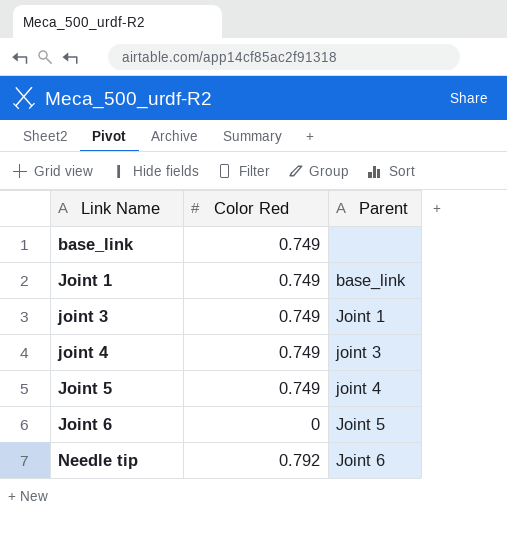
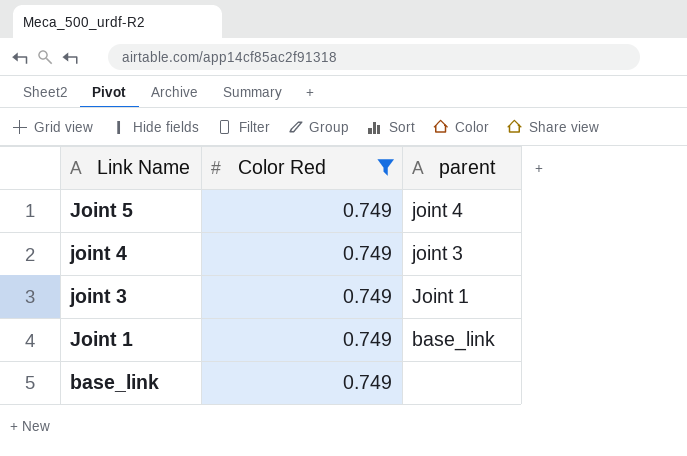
filter: none -> Color Red = 0.749
row order: Link Name ascending -> Link Name descending
column name: Parent -> parent

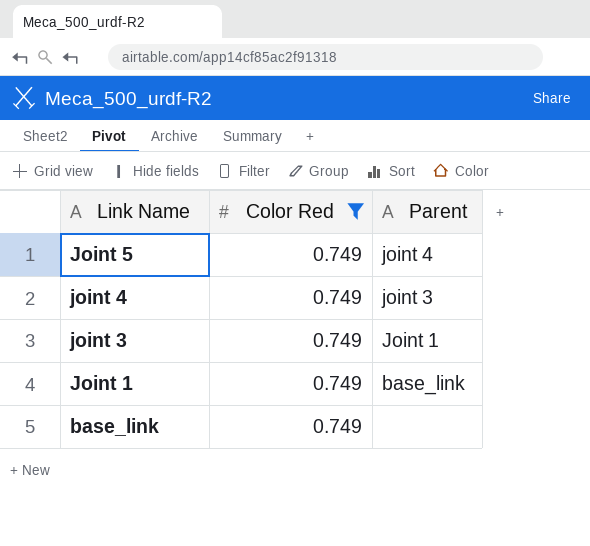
column name: parent -> Parent

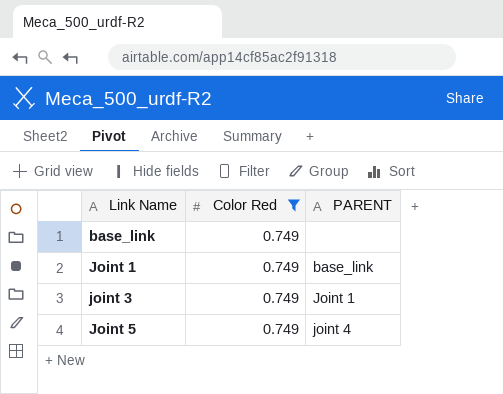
row order: Link Name descending -> Link Name ascending
column name: Parent -> PARENT
row joint 4: 0.749 | joint 3 -> none

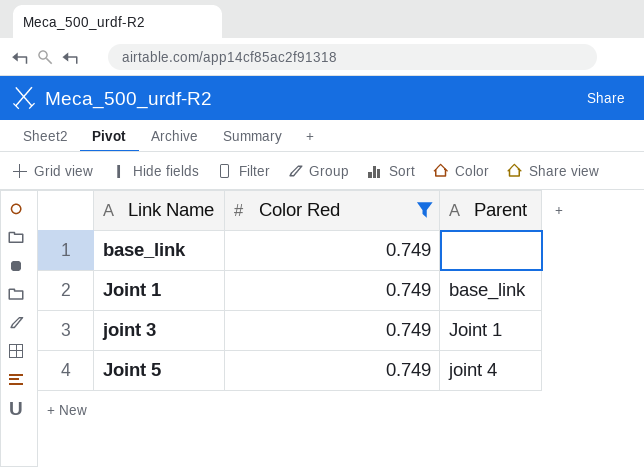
column name: PARENT -> Parent

